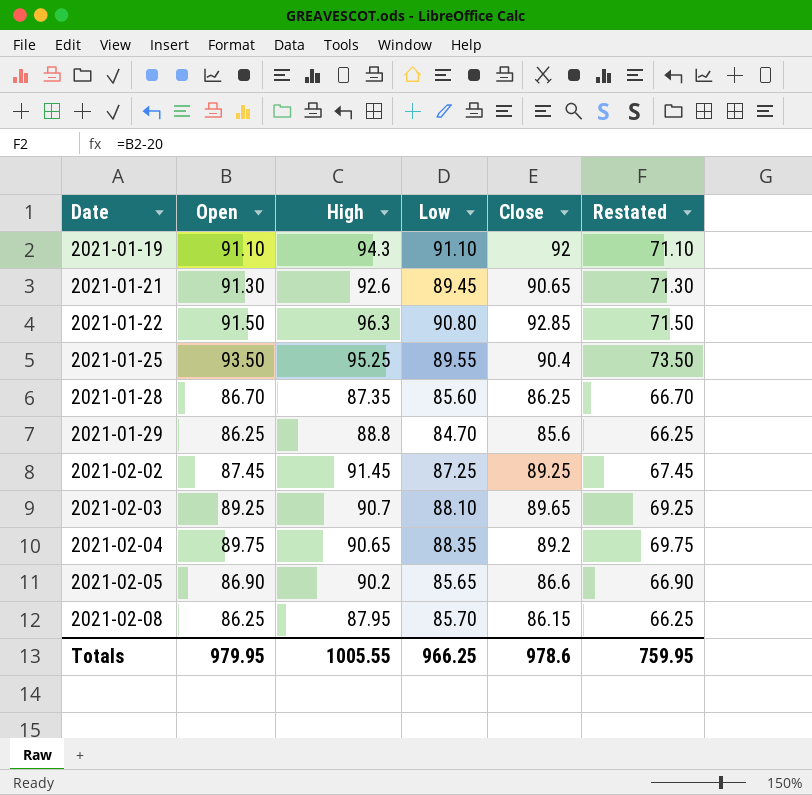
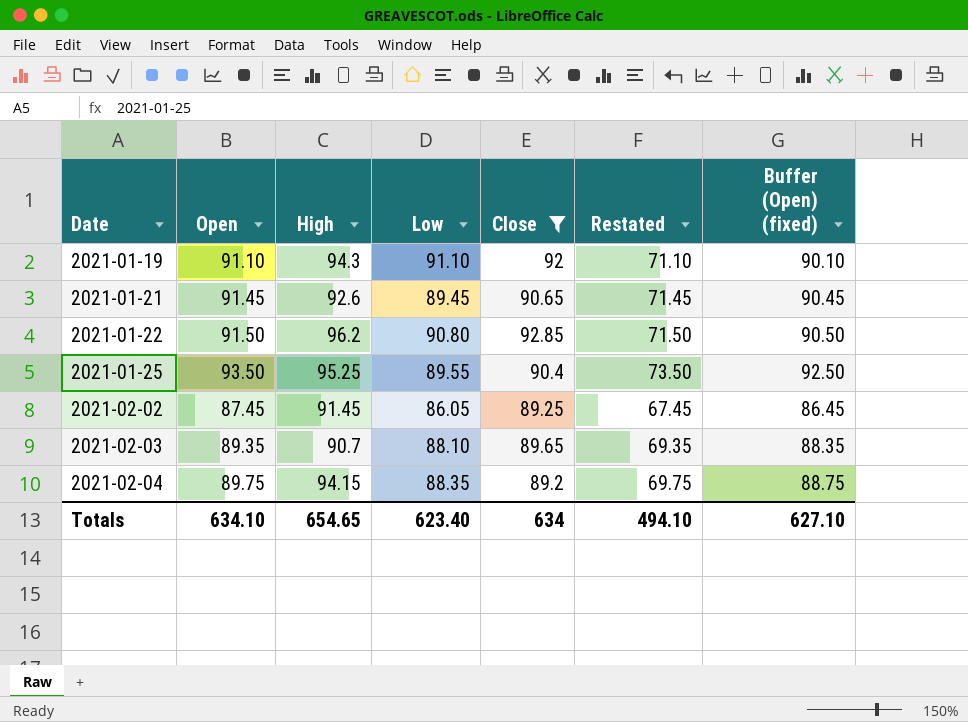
filter: none -> Close >= 89.2
column Buffer (Open) (fixed) | formula: none -> [Open] - 1
2021-01-21 | Open: 91.30 -> 91.45
2021-01-21 | Restated: 71.30 -> 71.45
2021-01-22 | High: 96.3 -> 96.2
2021-02-02 | Low: 87.25 -> 86.05
2021-02-03 | Open: 89.25 -> 89.35
2021-02-03 | Restated: 69.25 -> 69.35
2021-02-04 | High: 90.65 -> 94.15
Totals | Open: 979.95 -> 634.10
Totals | High: 1005.55 -> 654.65
Totals | Low: 966.25 -> 623.40
Totals | Close: 978.6 -> 634
Totals | Restated: 759.95 -> 494.10

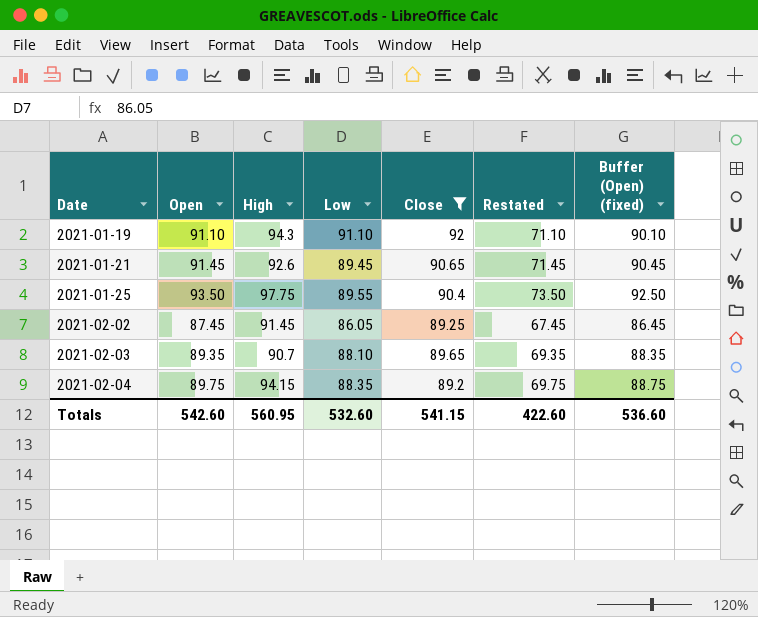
row 2021-01-22: 91.50 | 96.2 | 90.80 | 92.85 | 71.50 | 90.50 -> none
2021-01-25 | High: 95.25 -> 97.75
Totals | Open: 634.10 -> 542.60
Totals | High: 654.65 -> 560.95
Totals | Low: 623.40 -> 532.60
Totals | Close: 634 -> 541.15
Totals | Restated: 494.10 -> 422.60
Totals | Buffer (Open) (fixed): 627.10 -> 536.60

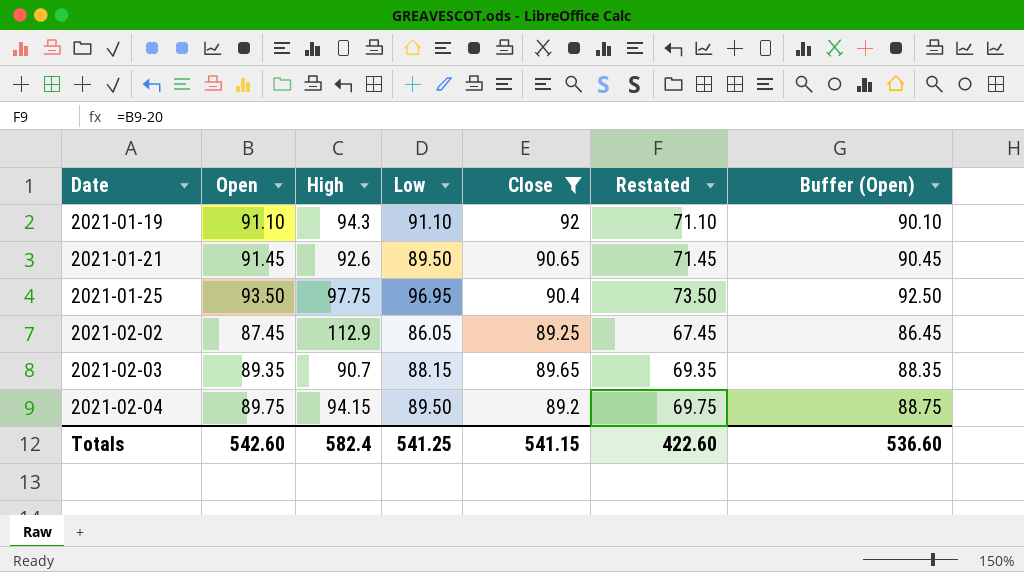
column name: Buffer (Open) (fixed) -> Buffer (Open)
2021-01-21 | Low: 89.45 -> 89.50
2021-01-25 | Low: 89.55 -> 96.95
2021-02-02 | High: 91.45 -> 112.9
2021-02-03 | Low: 88.10 -> 88.15
2021-02-04 | Low: 88.35 -> 89.50
Totals | High: 560.95 -> 582.4
Totals | Low: 532.60 -> 541.25

